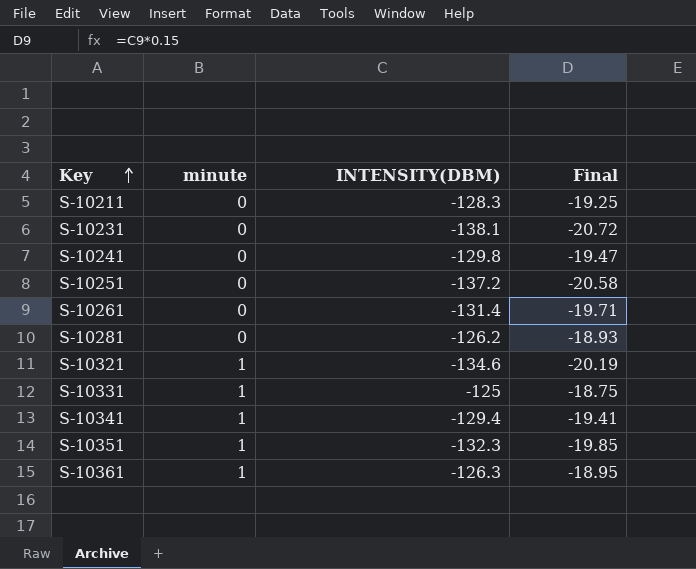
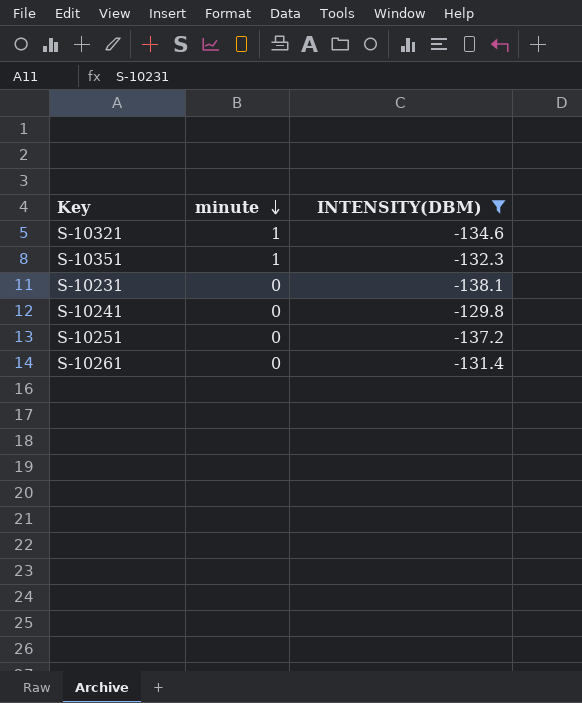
filter: none -> INTENSITY(DBM) <= -129.8
row order: Key ascending -> minute descending
column Final | formula: [INTENSITY(DBM)] * 0.15 -> none

